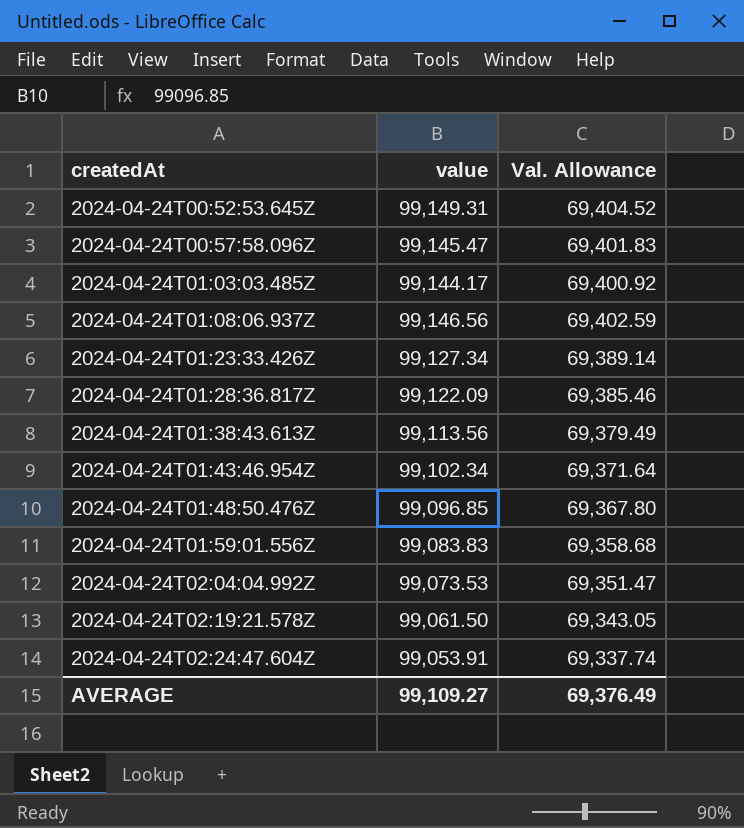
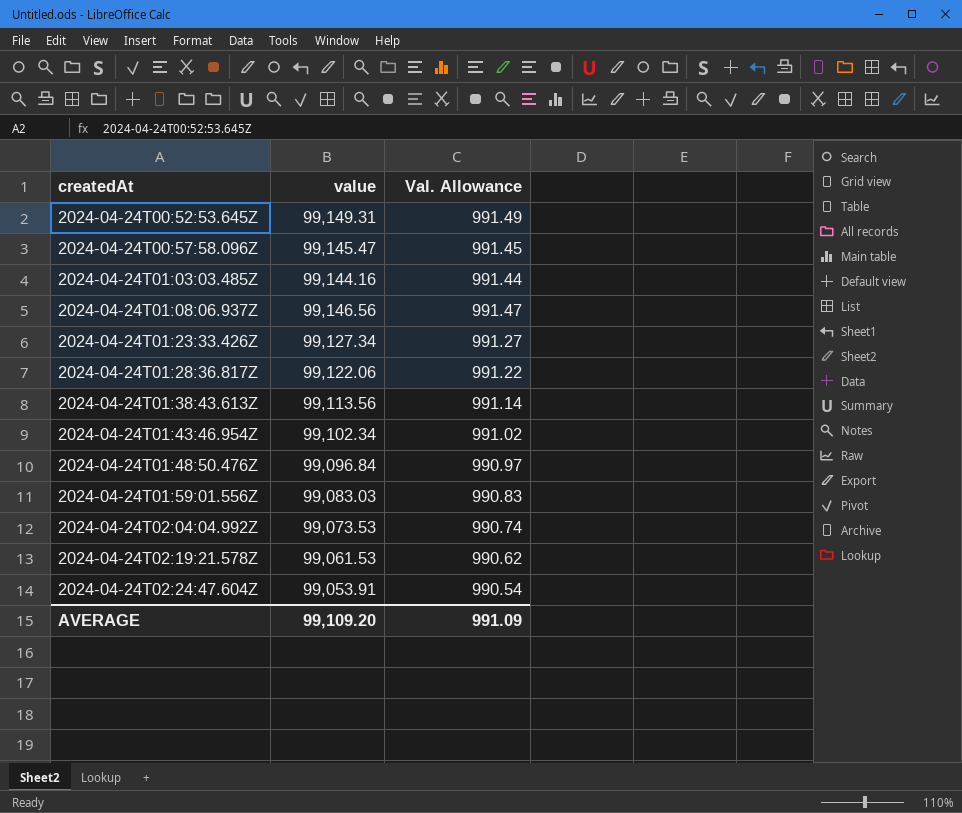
column Val. Allowance | formula: [value] * 0.7 -> [value] * 0.01
2024-04-24T01:03:03.485Z | value: 99,144.17 -> 99,144.16
2024-04-24T01:28:36.817Z | value: 99,122.09 -> 99,122.06
2024-04-24T01:48:50.476Z | value: 99,096.85 -> 99,096.84
2024-04-24T01:59:01.556Z | value: 99,083.83 -> 99,083.03
2024-04-24T02:19:21.578Z | value: 99,061.50 -> 99,061.53
AVERAGE | value: 99,109.27 -> 99,109.20
AVERAGE | Val. Allowance: 69,376.49 -> 991.09

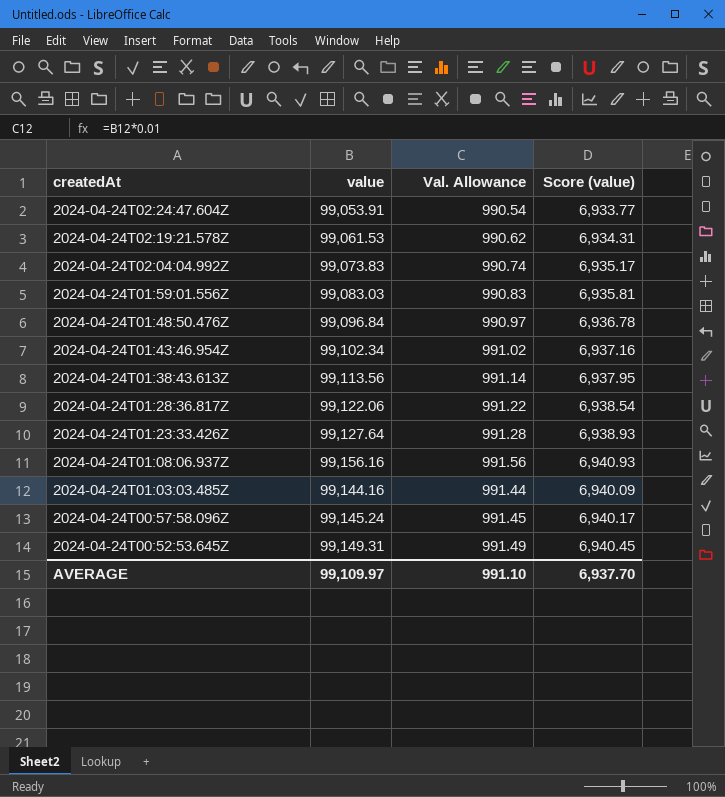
row order: createdAt ascending -> createdAt descending
column Score (value) | formula: none -> [value] * 0.07
2024-04-24T02:04:04.992Z | value: 99,073.53 -> 99,073.83
2024-04-24T01:23:33.426Z | value: 99,127.34 -> 99,127.64
2024-04-24T01:23:33.426Z | Val. Allowance: 991.27 -> 991.28
2024-04-24T01:08:06.937Z | value: 99,146.56 -> 99,156.16
2024-04-24T01:08:06.937Z | Val. Allowance: 991.47 -> 991.56
2024-04-24T00:57:58.096Z | value: 99,145.47 -> 99,145.24
AVERAGE | value: 99,109.20 -> 99,109.97
AVERAGE | Val. Allowance: 991.09 -> 991.10

